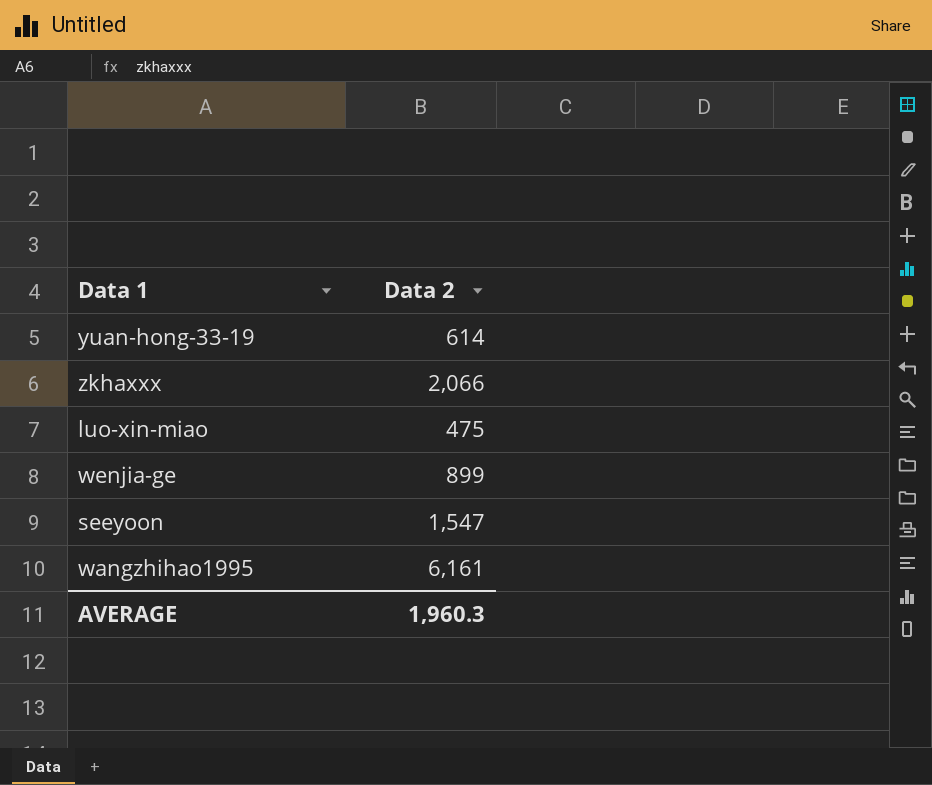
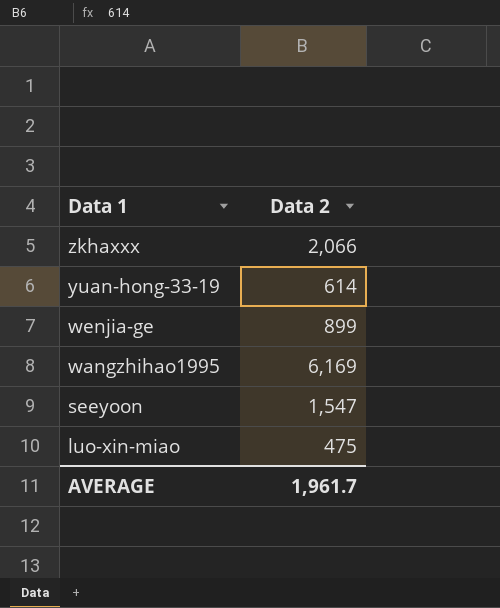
row order: none -> Data 1 descending
wangzhihao1995 | Data 2: 6,161 -> 6,169
AVERAGE | Data 2: 1,960.3 -> 1,961.7

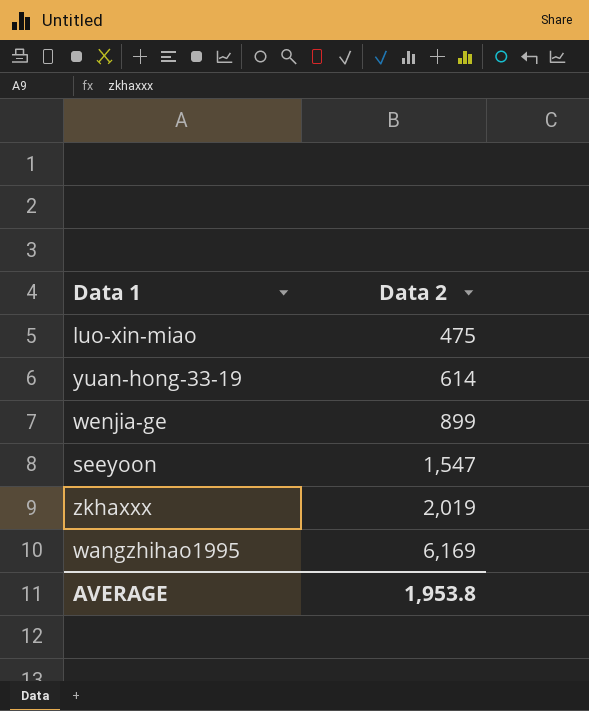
row order: Data 1 descending -> Data 2 ascending
zkhaxxx | Data 2: 2,066 -> 2,019
AVERAGE | Data 2: 1,961.7 -> 1,953.8

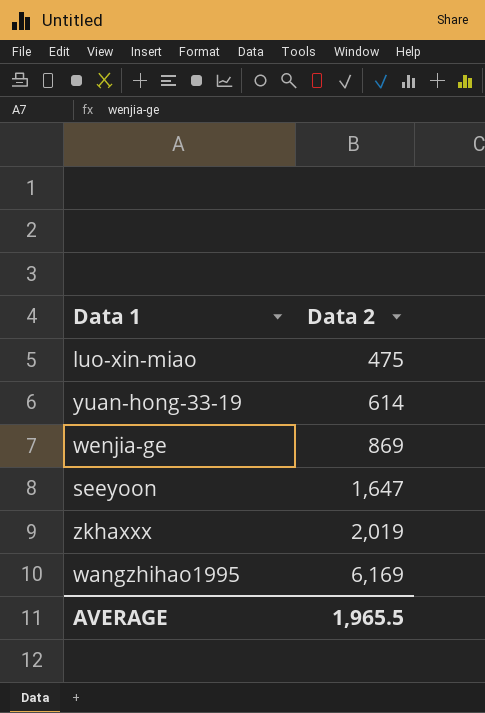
wenjia-ge | Data 2: 899 -> 869
seeyoon | Data 2: 1,547 -> 1,647
AVERAGE | Data 2: 1,953.8 -> 1,965.5

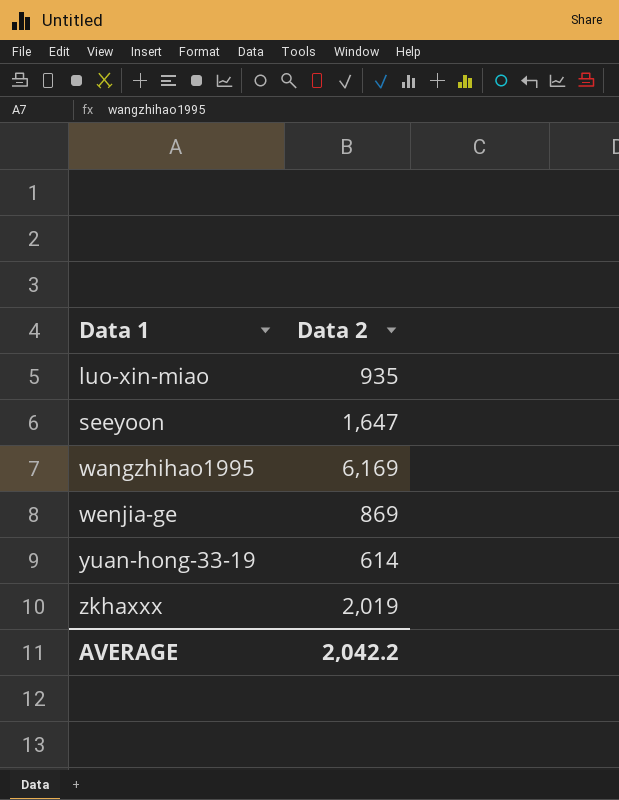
row order: Data 2 ascending -> Data 1 ascending
luo-xin-miao | Data 2: 475 -> 935
AVERAGE | Data 2: 1,965.5 -> 2,042.2

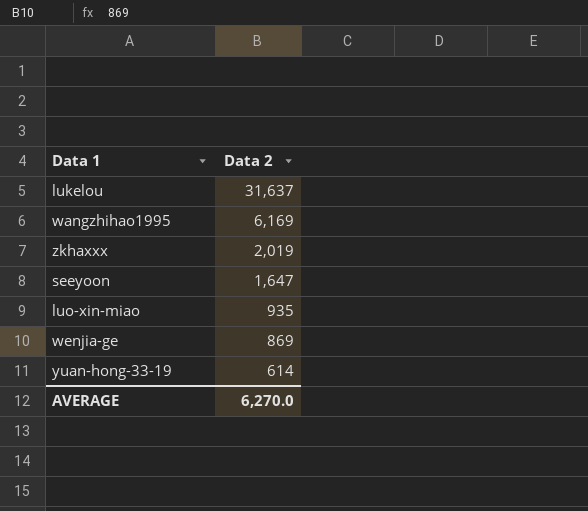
row order: Data 1 ascending -> Data 2 descending
row lukelou: none -> 31,637
AVERAGE | Data 2: 2,042.2 -> 6,270.0

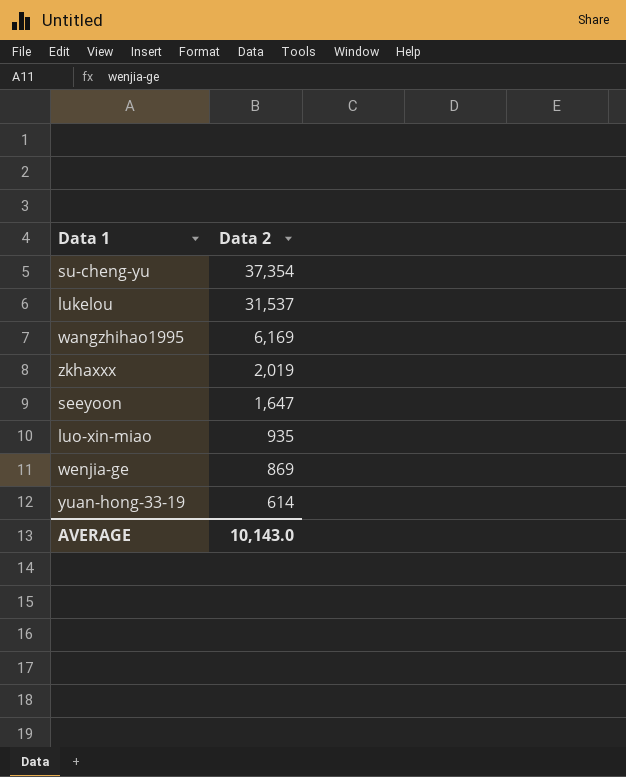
row su-cheng-yu: none -> 37,354
lukelou | Data 2: 31,637 -> 31,537
AVERAGE | Data 2: 6,270.0 -> 10,143.0

